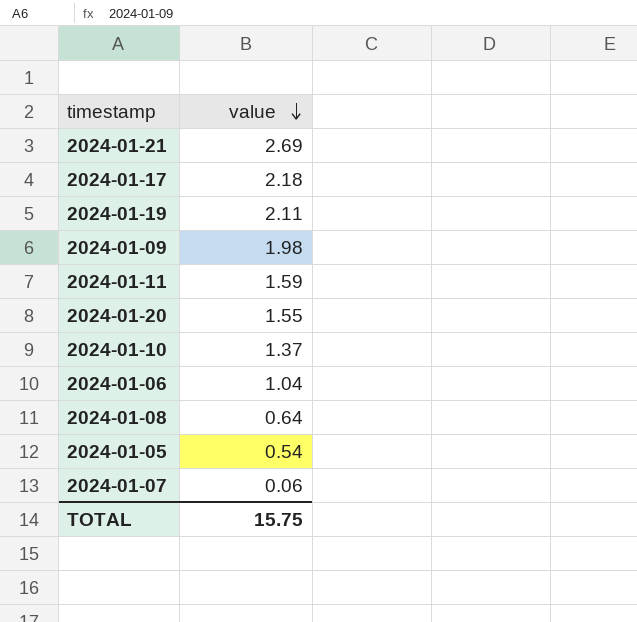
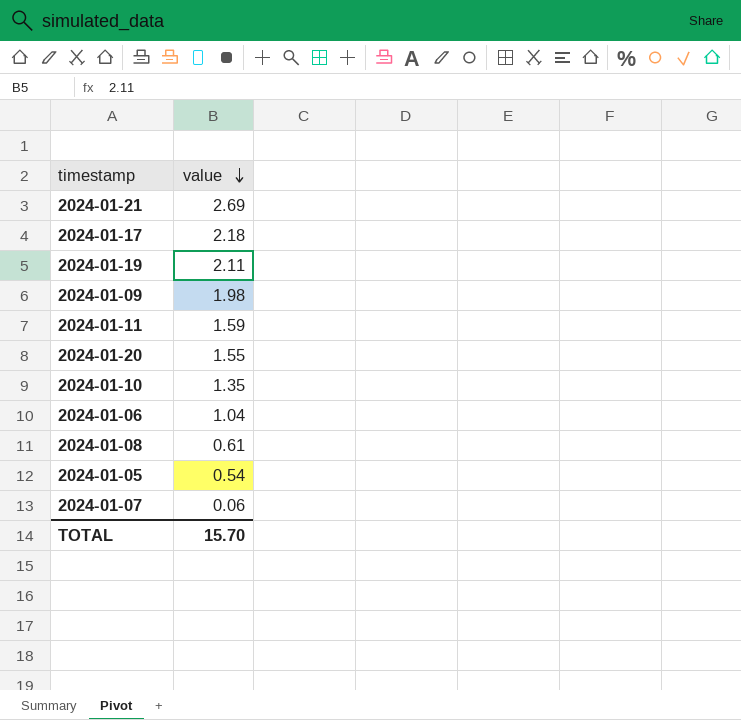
2024-01-10 | value: 1.37 -> 1.35
2024-01-08 | value: 0.64 -> 0.61
TOTAL | value: 15.75 -> 15.70

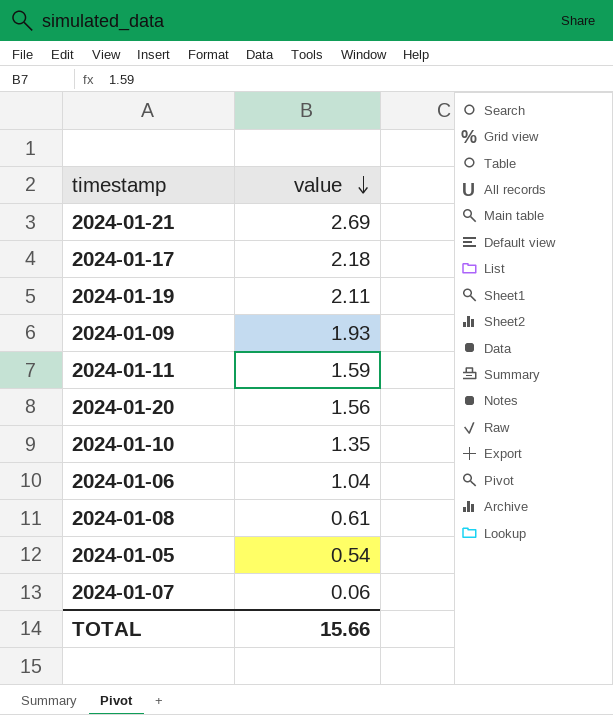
2024-01-09 | value: 1.98 -> 1.93
2024-01-20 | value: 1.55 -> 1.56
TOTAL | value: 15.70 -> 15.66

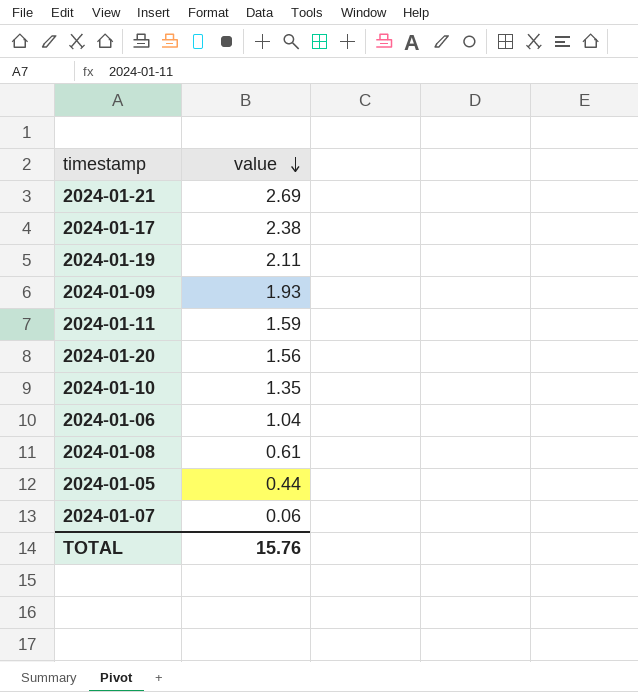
2024-01-17 | value: 2.18 -> 2.38
2024-01-05 | value: 0.54 -> 0.44
TOTAL | value: 15.66 -> 15.76

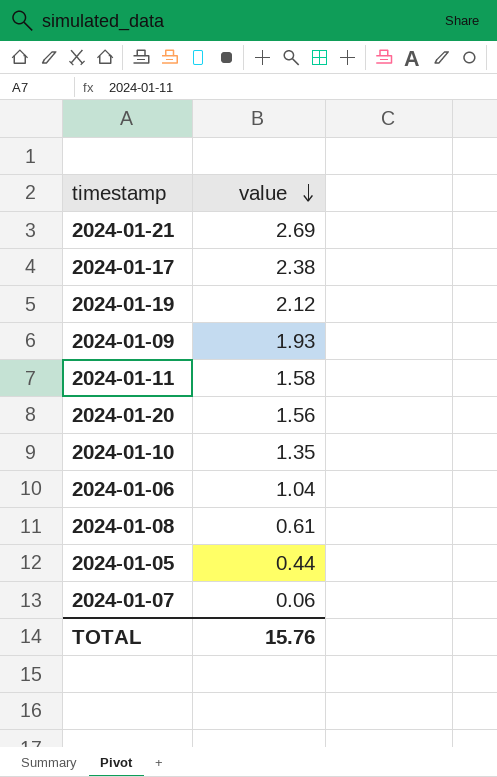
2024-01-19 | value: 2.11 -> 2.12
2024-01-11 | value: 1.59 -> 1.58

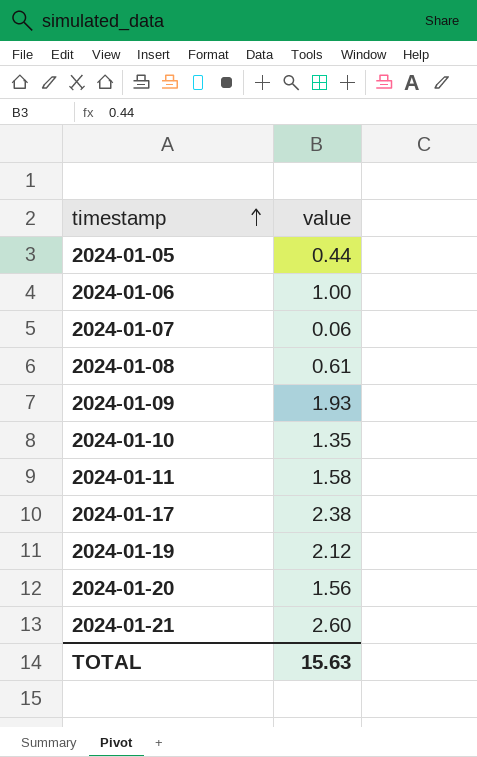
row order: value descending -> timestamp ascending
2024-01-06 | value: 1.04 -> 1.00
2024-01-21 | value: 2.69 -> 2.60
TOTAL | value: 15.76 -> 15.63

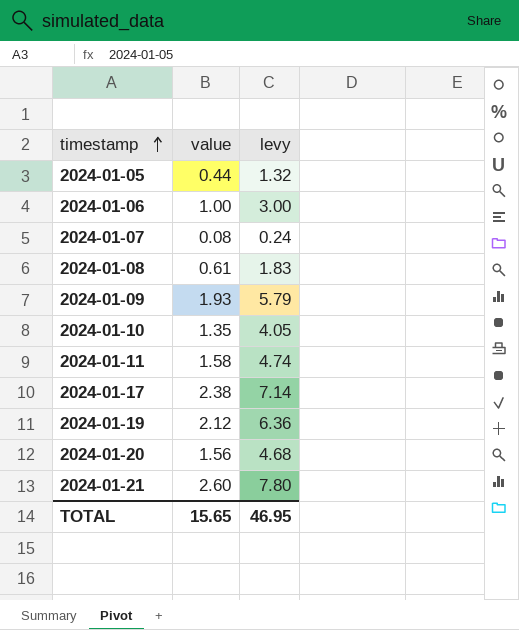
column levy | formula: none -> [value] * 3
2024-01-07 | value: 0.06 -> 0.08
TOTAL | value: 15.63 -> 15.65

